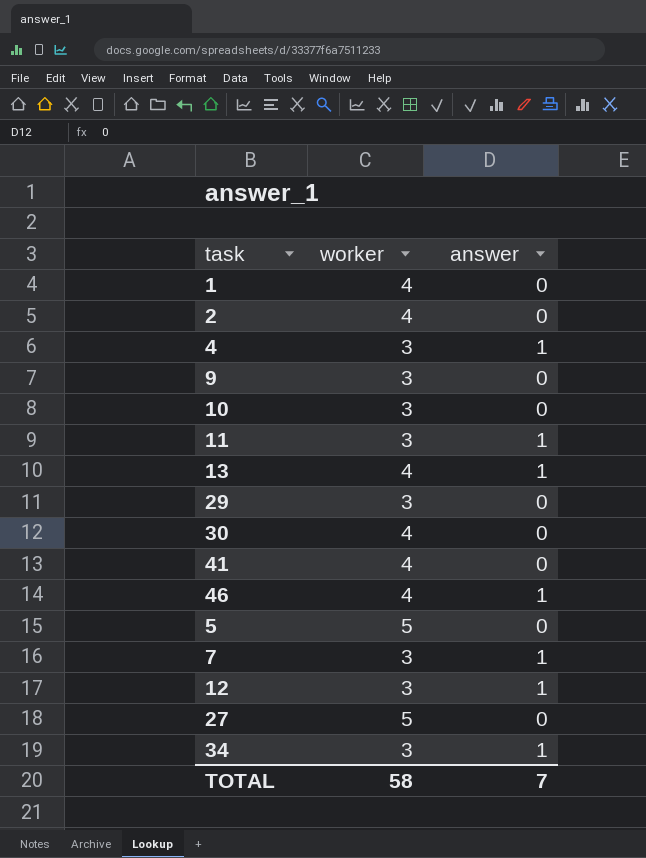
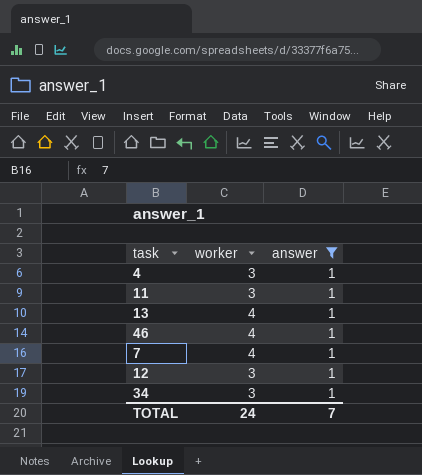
filter: none -> answer = 1
7 | worker: 3 -> 4
TOTAL | worker: 58 -> 24

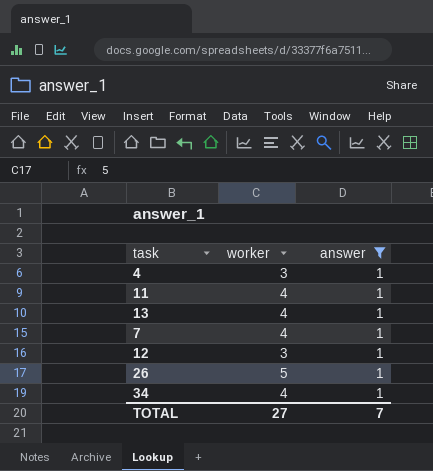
row 46: 4 | 1 -> none
11 | worker: 3 -> 4
row 26: none -> 5 | 1
34 | worker: 3 -> 4
TOTAL | worker: 24 -> 27

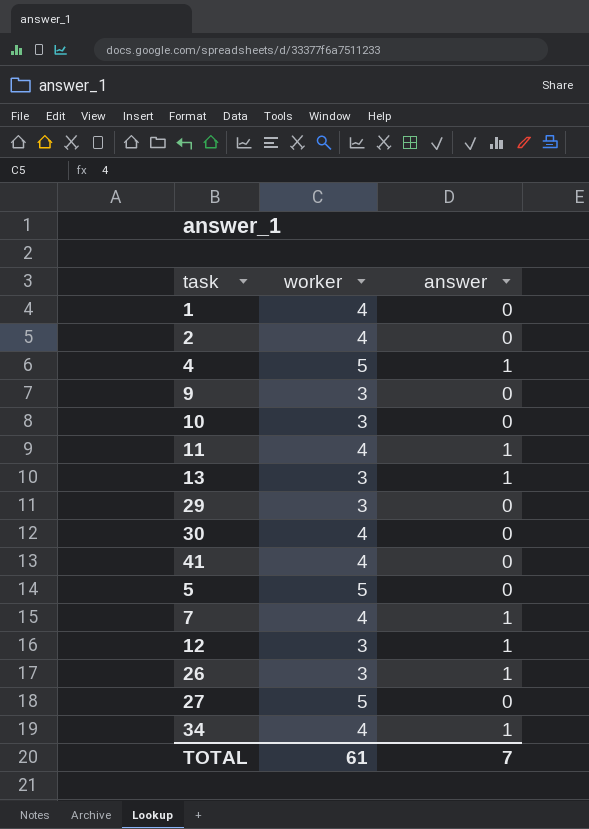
filter: answer = 1 -> none
4 | worker: 3 -> 5
13 | worker: 4 -> 3
26 | worker: 5 -> 3
TOTAL | worker: 27 -> 61

